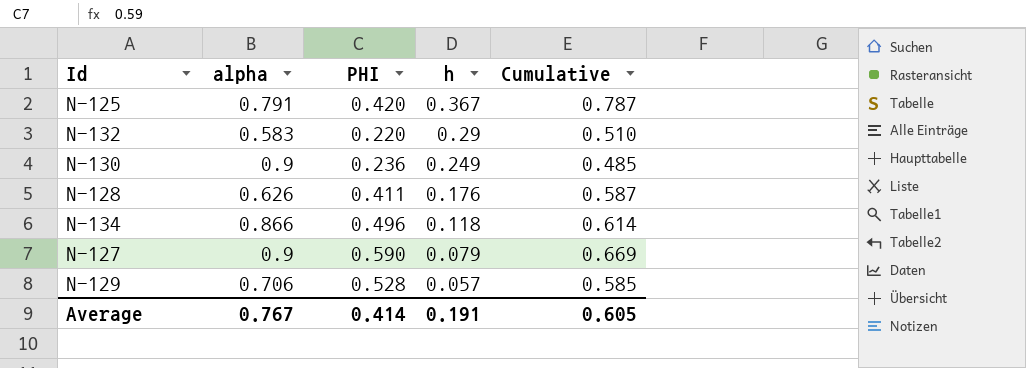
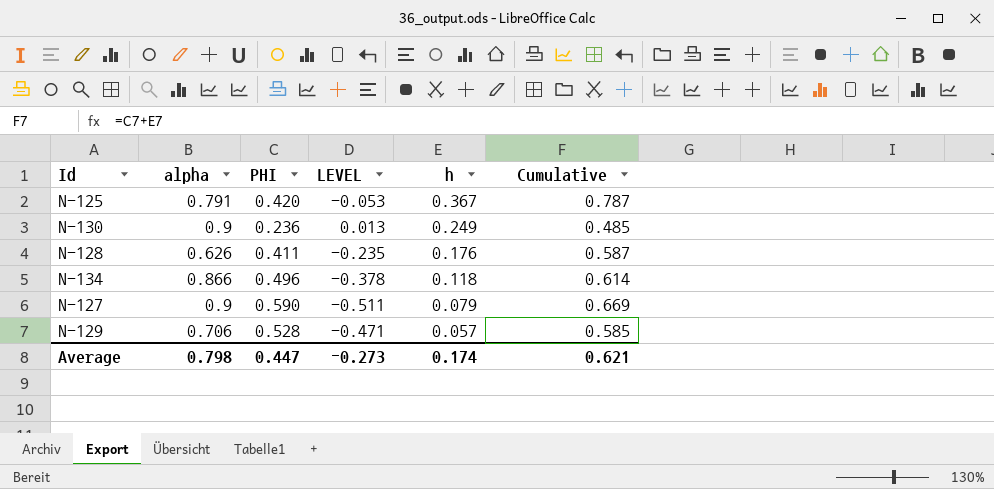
column LEVEL | formula: none -> [h] - [PHI]
row N-132: 0.583 | 0.220 | 0.29 | 0.510 -> none
Average | alpha: 0.767 -> 0.798
Average | PHI: 0.414 -> 0.447
Average | h: 0.191 -> 0.174
Average | Cumulative: 0.605 -> 0.621

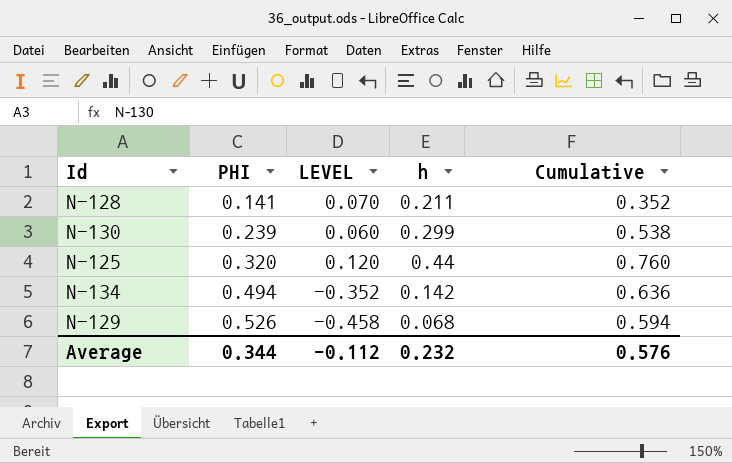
row order: h descending -> PHI ascending
column alpha | position: 2 -> none
row N-127: 0.9 | 0.590 | -0.511 | 0.079 | 0.669 -> none
N-128 | PHI: 0.411 -> 0.141
N-128 | LEVEL: -0.235 -> 0.070
N-128 | h: 0.176 -> 0.211
N-128 | Cumulative: 0.587 -> 0.352
N-130 | PHI: 0.236 -> 0.239
N-130 | LEVEL: 0.013 -> 0.060
N-130 | h: 0.249 -> 0.299
N-130 | Cumulative: 0.485 -> 0.538
N-125 | PHI: 0.420 -> 0.320
N-125 | LEVEL: -0.053 -> 0.120
N-125 | h: 0.367 -> 0.44
N-125 | Cumulative: 0.787 -> 0.760
N-134 | PHI: 0.496 -> 0.494
N-134 | LEVEL: -0.378 -> -0.352
N-134 | h: 0.118 -> 0.142
N-134 | Cumulative: 0.614 -> 0.636
N-129 | PHI: 0.528 -> 0.526
N-129 | LEVEL: -0.471 -> -0.458
N-129 | h: 0.057 -> 0.068
N-129 | Cumulative: 0.585 -> 0.594
Average | PHI: 0.447 -> 0.344
Average | LEVEL: -0.273 -> -0.112
Average | h: 0.174 -> 0.232
Average | Cumulative: 0.621 -> 0.576

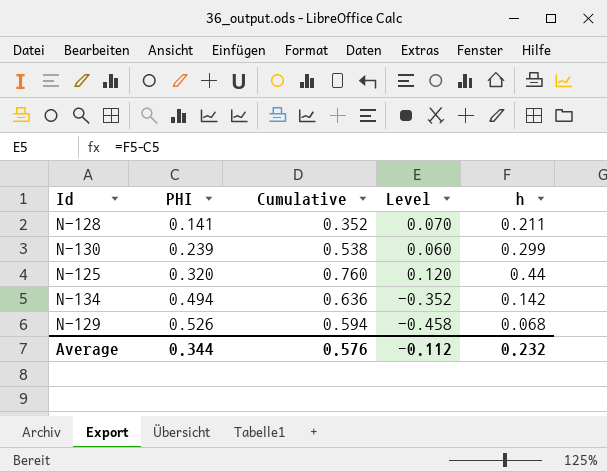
column Cumulative | position: 5 -> 3
column name: LEVEL -> Level

